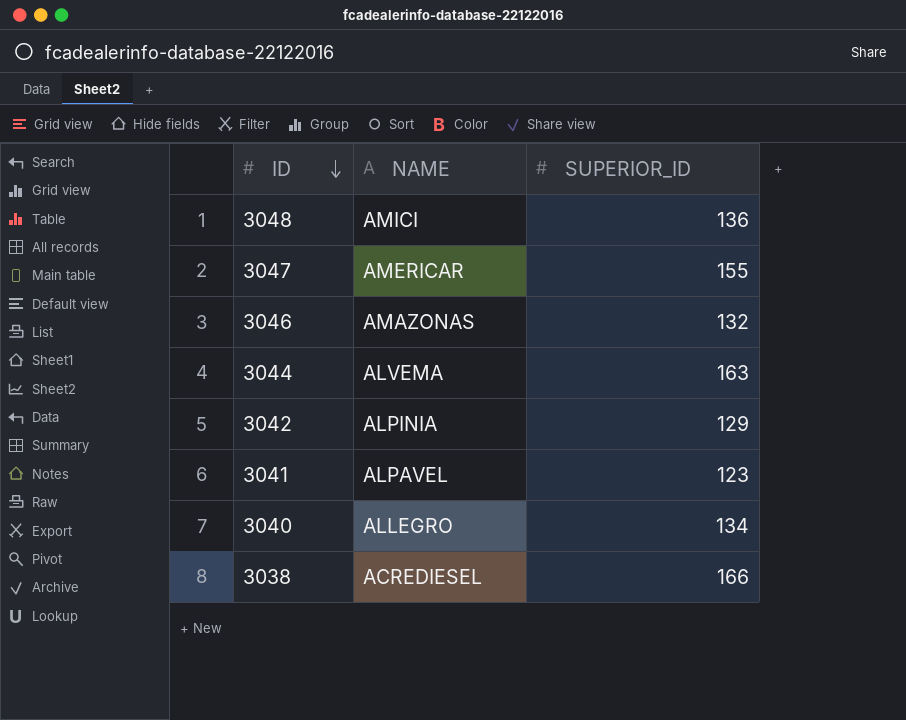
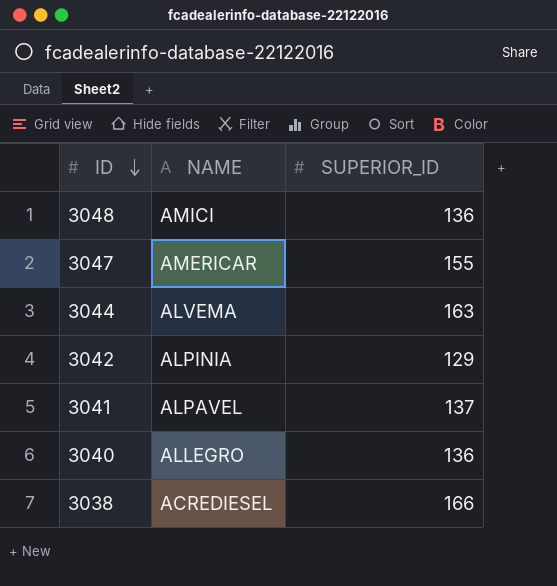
row 3046: AMAZONAS | 132 -> none
3041 | SUPERIOR_ID: 123 -> 137
3040 | SUPERIOR_ID: 134 -> 136

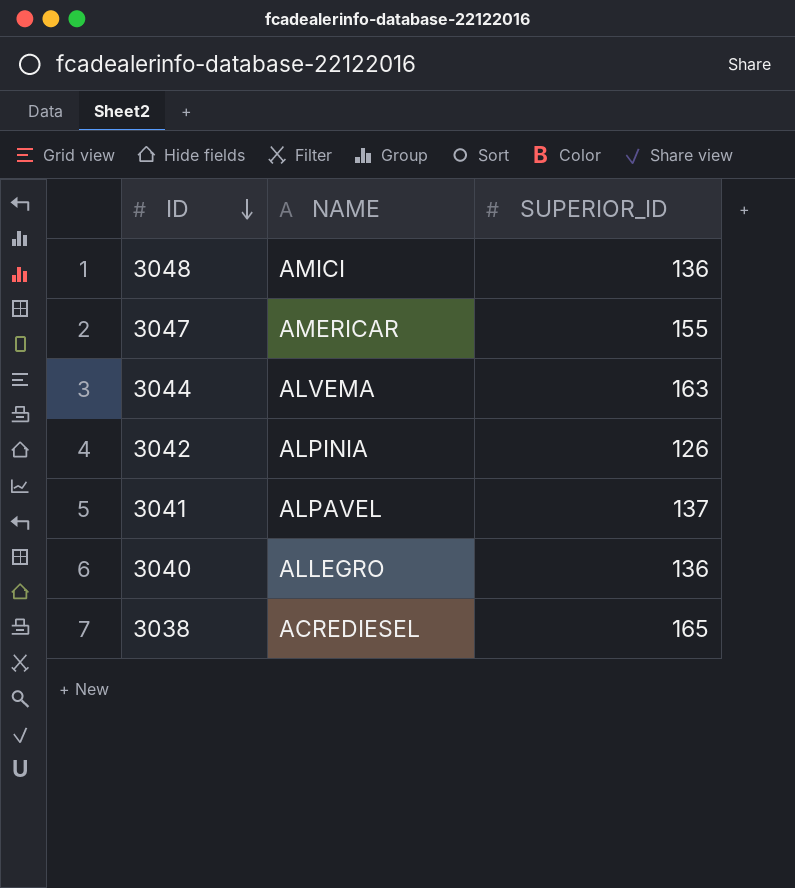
3042 | SUPERIOR_ID: 129 -> 126
3038 | SUPERIOR_ID: 166 -> 165

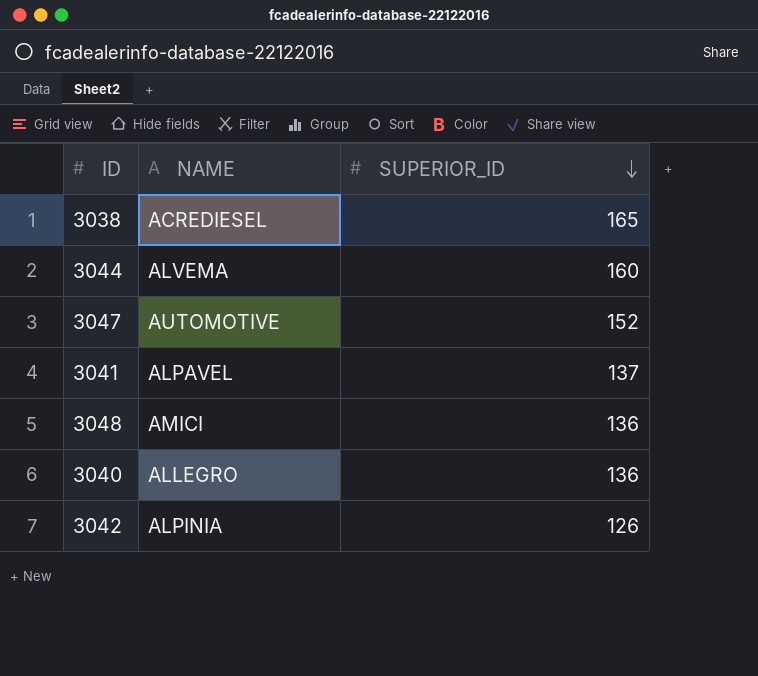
row order: ID descending -> SUPERIOR_ID descending
3044 | SUPERIOR_ID: 163 -> 160
3047 | NAME: AMERICAR -> AUTOMOTIVE
3047 | SUPERIOR_ID: 155 -> 152

